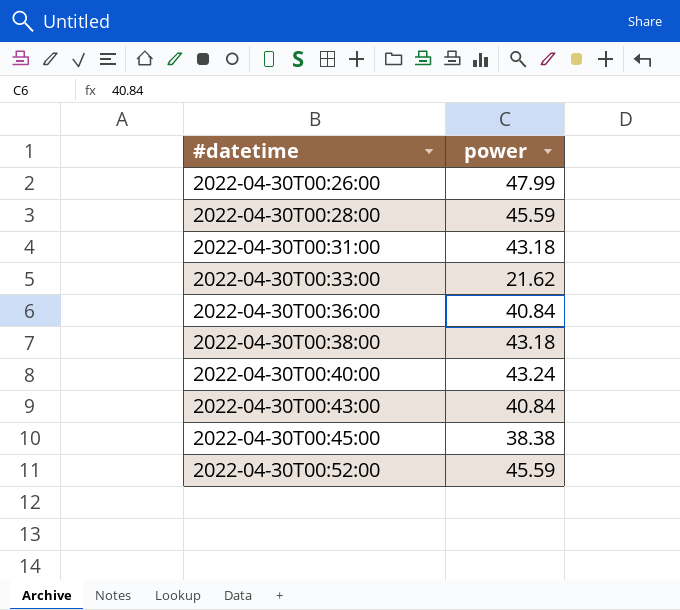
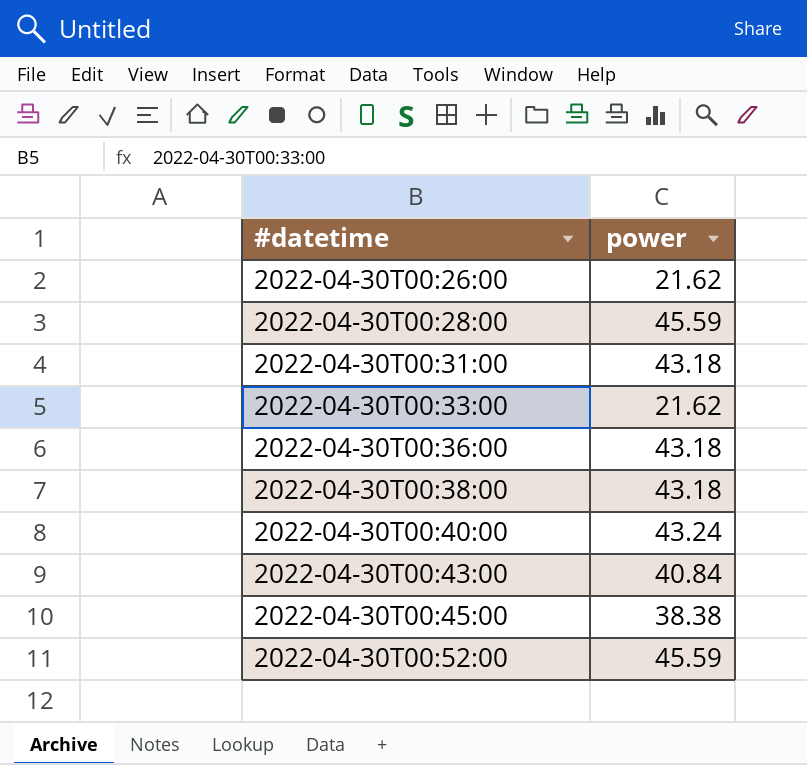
2022-04-30T00:26:00 | power: 47.99 -> 21.62
2022-04-30T00:36:00 | power: 40.84 -> 43.18

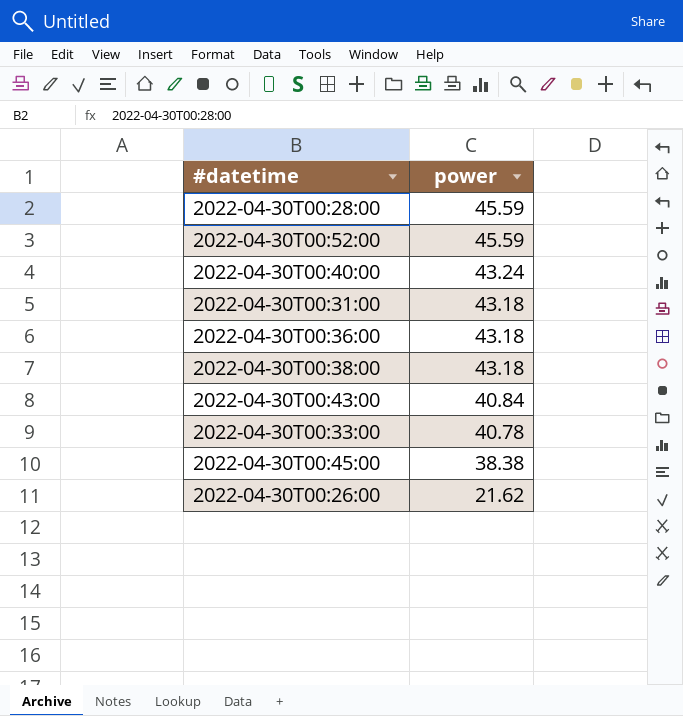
row order: #datetime ascending -> power descending
2022-04-30T00:33:00 | power: 21.62 -> 40.78

